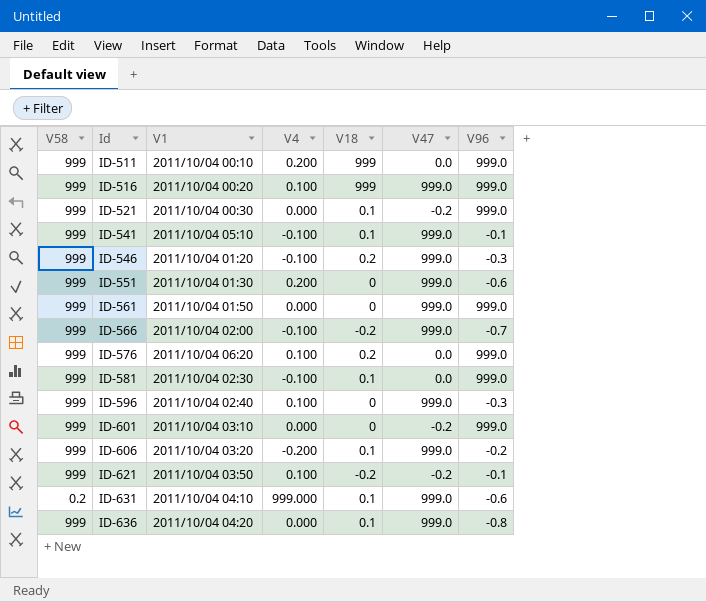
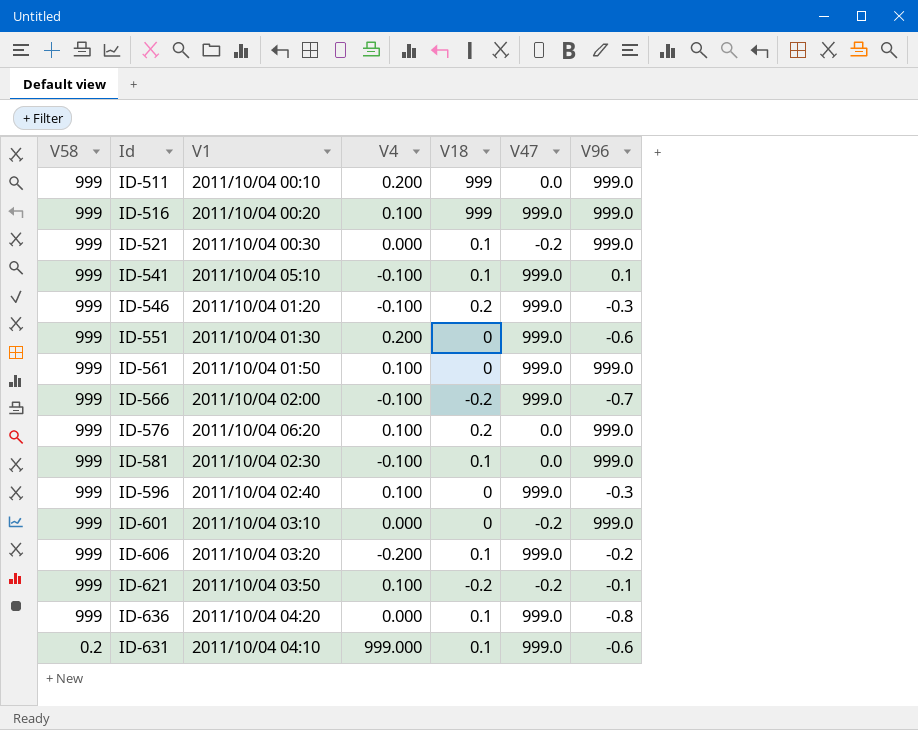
row order: Id ascending -> V58 descending
ID-541 | V96: -0.1 -> 0.1
ID-561 | V4: 0.000 -> 0.100

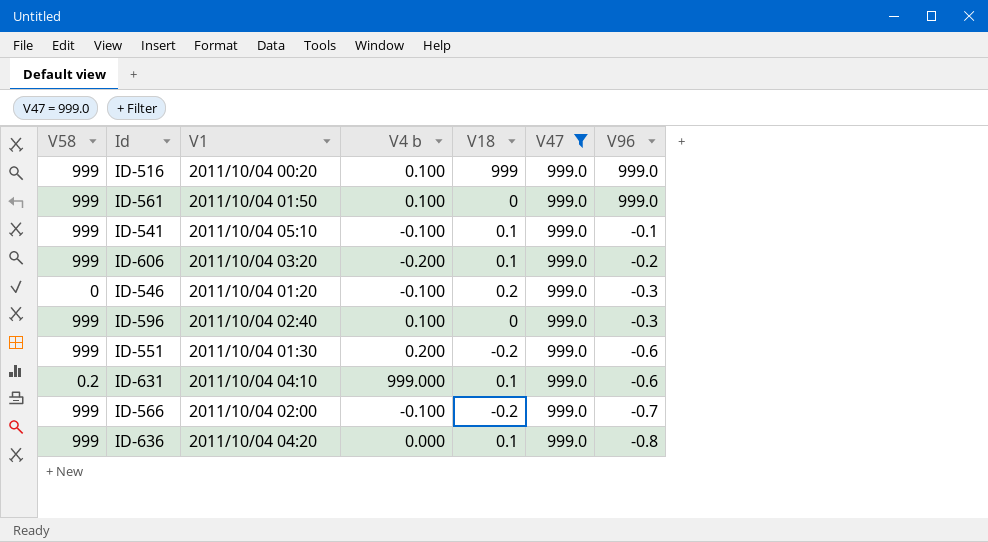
filter: none -> V47 = 999.0
row order: V58 descending -> V96 descending
column name: V4 -> V4 b
ID-541 | V96: 0.1 -> -0.1
ID-546 | V58: 999 -> 0
ID-551 | V18: 0 -> -0.2

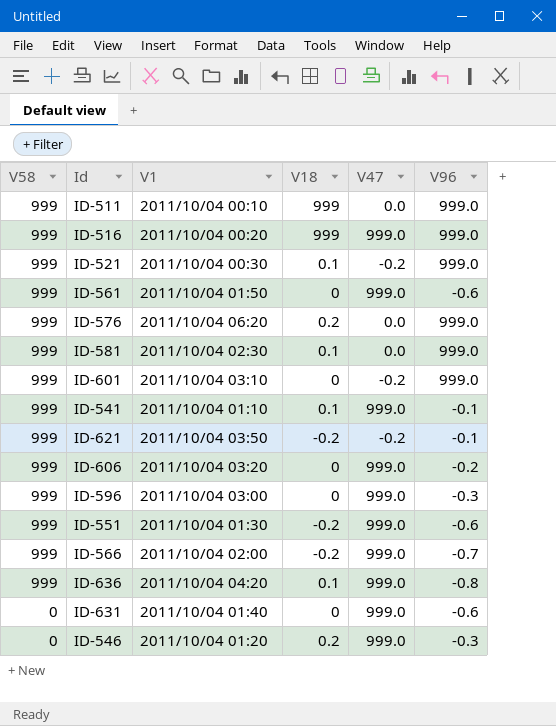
filter: V47 = 999.0 -> none
row order: V96 descending -> V58 descending
column V4 b | position: 4 -> none
ID-561 | V96: 999.0 -> -0.6
ID-541 | V1: 2011/10/04 05:10 -> 2011/10/04 01:10
ID-606 | V18: 0.1 -> 0
ID-596 | V1: 2011/10/04 02:40 -> 2011/10/04 03:00
ID-631 | V58: 0.2 -> 0
ID-631 | V1: 2011/10/04 04:10 -> 2011/10/04 01:40
ID-631 | V18: 0.1 -> 0

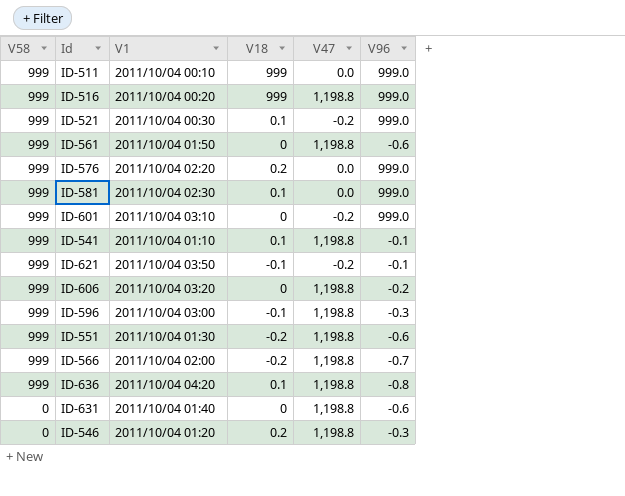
ID-516 | V47: 999.0 -> 1,198.8
ID-561 | V47: 999.0 -> 1,198.8
ID-576 | V1: 2011/10/04 06:20 -> 2011/10/04 02:20
ID-541 | V47: 999.0 -> 1,198.8
ID-621 | V18: -0.2 -> -0.1
ID-606 | V47: 999.0 -> 1,198.8
ID-596 | V18: 0 -> -0.1
ID-596 | V47: 999.0 -> 1,198.8
ID-551 | V47: 999.0 -> 1,198.8
ID-566 | V47: 999.0 -> 1,198.8
ID-636 | V47: 999.0 -> 1,198.8
ID-631 | V47: 999.0 -> 1,198.8
ID-546 | V47: 999.0 -> 1,198.8

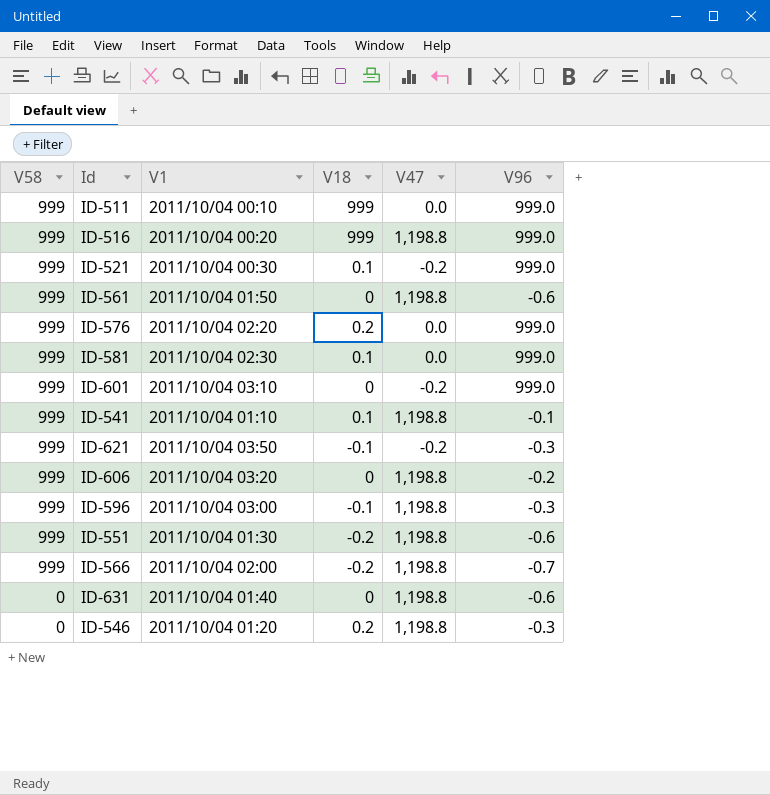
row ID-636: 999 | 2011/10/04 04:20 | 0.1 | 1,198.8 | -0.8 -> none
ID-621 | V96: -0.1 -> -0.3

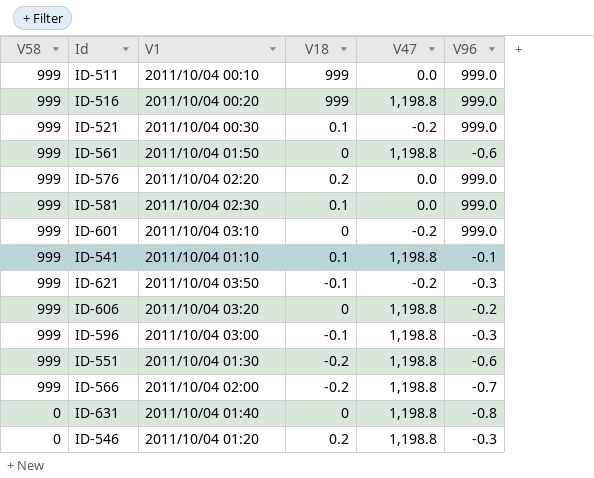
ID-631 | V96: -0.6 -> -0.8

